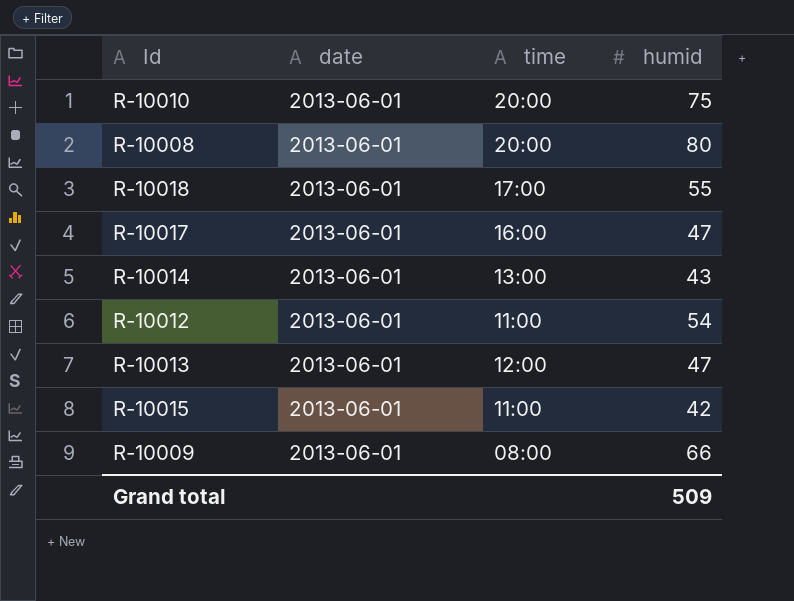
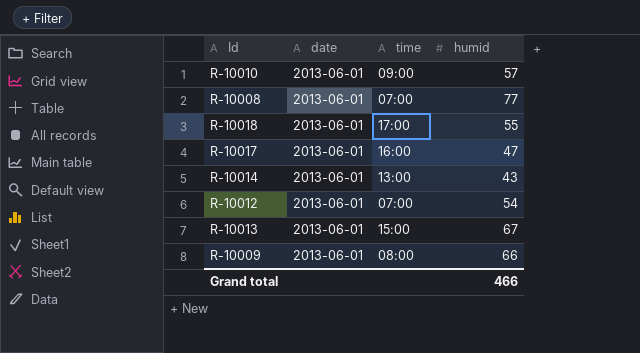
row R-10015: 2013-06-01 | 11:00 | 42 -> none
R-10010 | time: 20:00 -> 09:00
R-10010 | humid: 75 -> 57
R-10008 | time: 20:00 -> 07:00
R-10008 | humid: 80 -> 77
R-10012 | time: 11:00 -> 07:00
R-10013 | time: 12:00 -> 15:00
R-10013 | humid: 47 -> 67
Grand total | humid: 509 -> 466

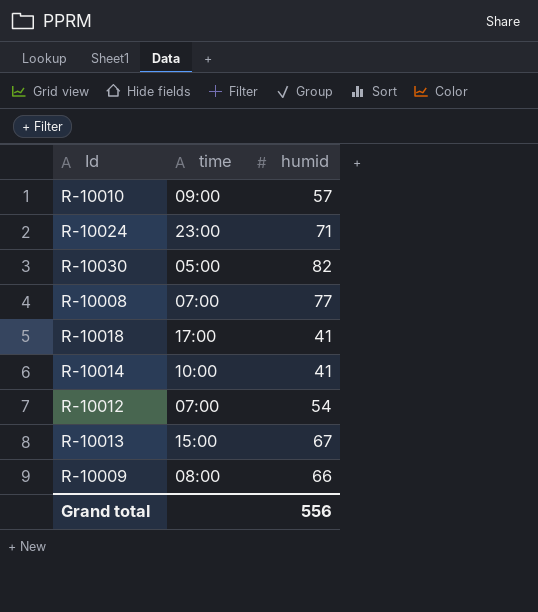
column date | position: 2 -> none
row R-10017: 2013-06-01 | 16:00 | 47 -> none
row R-10024: none -> 23:00 | 71
row R-10030: none -> 05:00 | 82
R-10018 | humid: 55 -> 41
R-10014 | time: 13:00 -> 10:00
R-10014 | humid: 43 -> 41
Grand total | humid: 466 -> 556

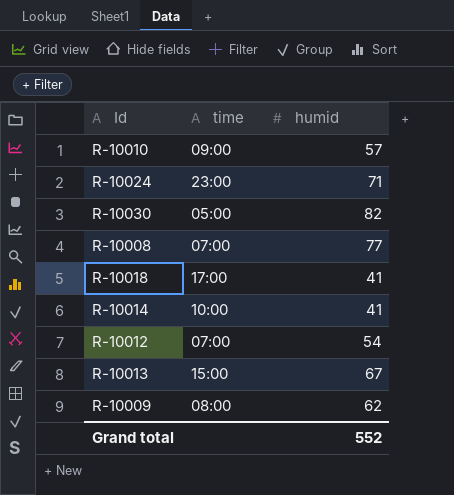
R-10009 | humid: 66 -> 62
Grand total | humid: 556 -> 552

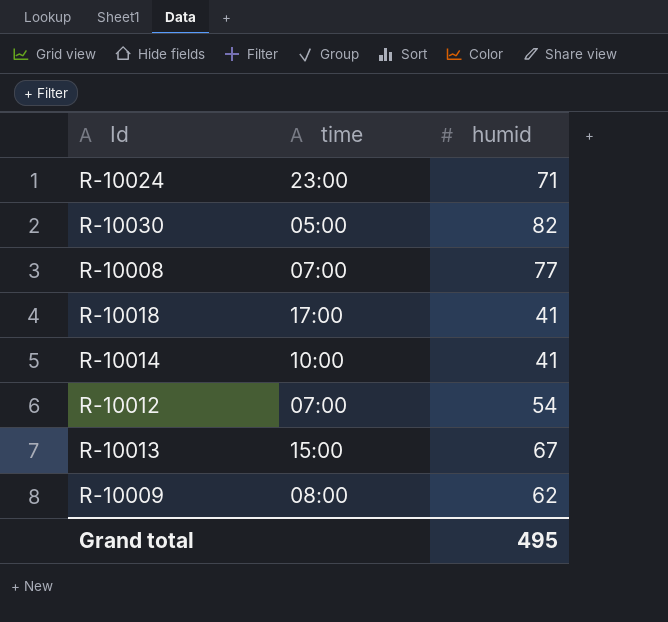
row R-10010: 09:00 | 57 -> none
Grand total | humid: 552 -> 495

